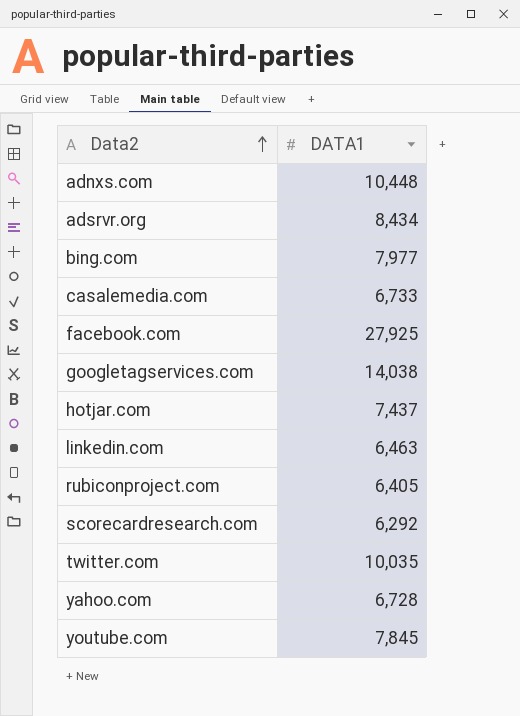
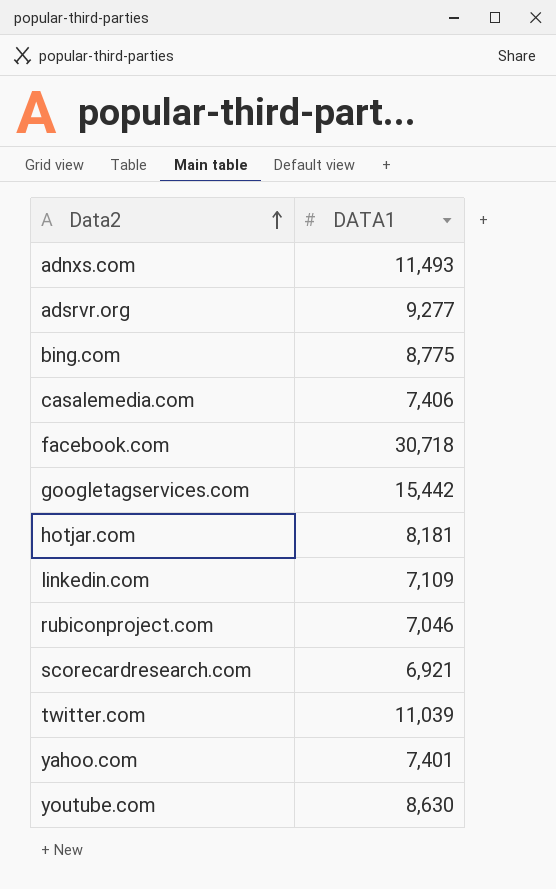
adnxs.com | DATA1: 10,448 -> 11,493
adsrvr.org | DATA1: 8,434 -> 9,277
bing.com | DATA1: 7,977 -> 8,775
casalemedia.com | DATA1: 6,733 -> 7,406
facebook.com | DATA1: 27,925 -> 30,718
googletagservices.com | DATA1: 14,038 -> 15,442
hotjar.com | DATA1: 7,437 -> 8,181
linkedin.com | DATA1: 6,463 -> 7,109
rubiconproject.com | DATA1: 6,405 -> 7,046
scorecardresearch.com | DATA1: 6,292 -> 6,921
twitter.com | DATA1: 10,035 -> 11,039
yahoo.com | DATA1: 6,728 -> 7,401
youtube.com | DATA1: 7,845 -> 8,630

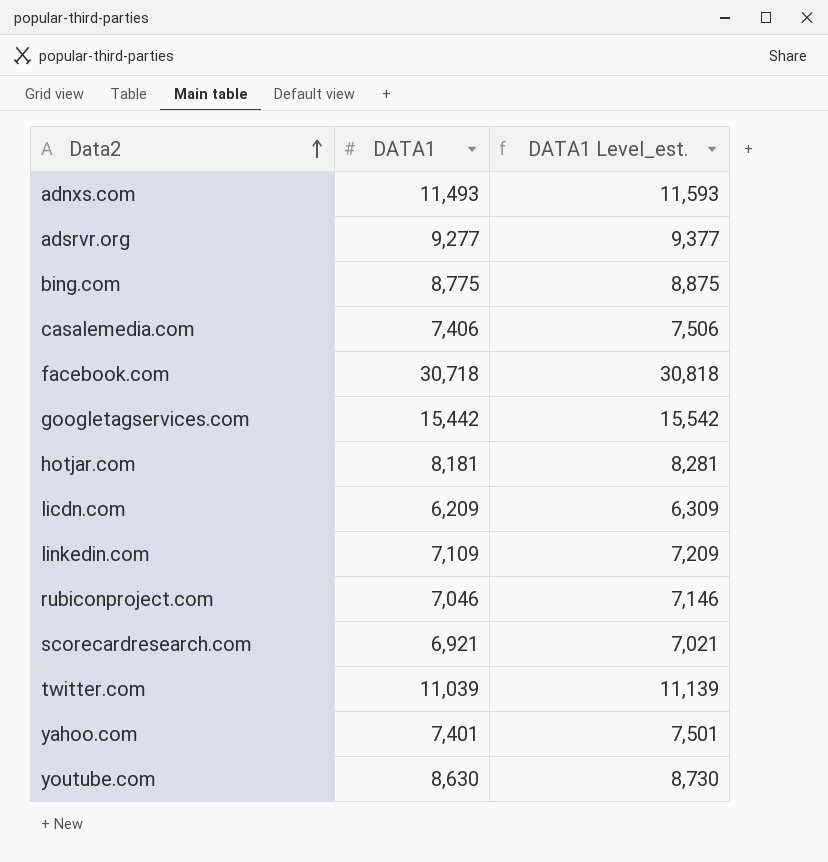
column DATA1 Level_est. | formula: none -> [DATA1] + 100
row licdn.com: none -> 6,209 | 6,309

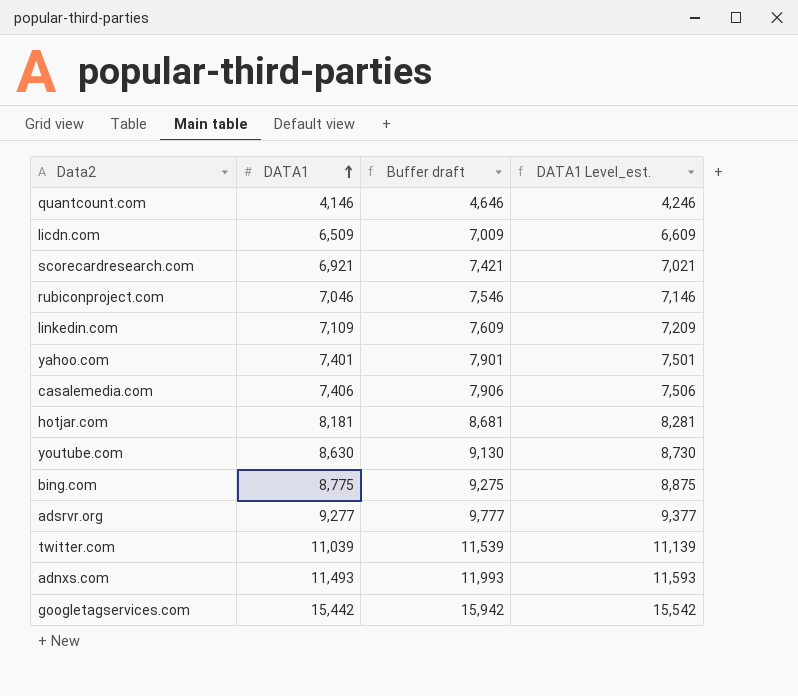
row order: Data2 ascending -> DATA1 ascending
column Buffer draft | formula: none -> [DATA1] + 500
row facebook.com: 30,718 | 30,818 -> none
row quantcount.com: none -> 4,146 | 4,646 | 4,246
licdn.com | DATA1: 6,209 -> 6,509
licdn.com | DATA1 Level_est.: 6,309 -> 6,609

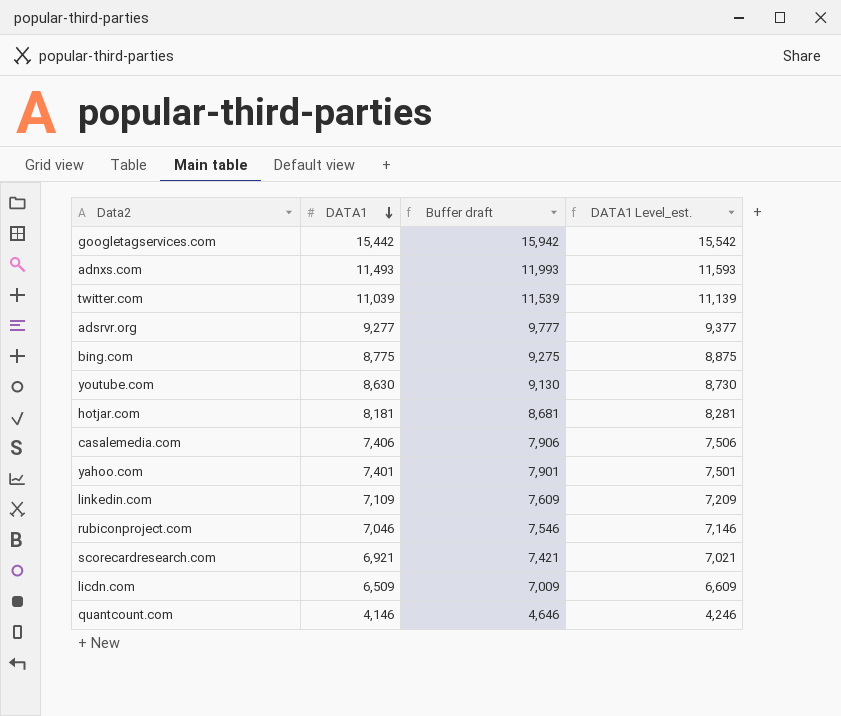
row order: DATA1 ascending -> DATA1 descending

